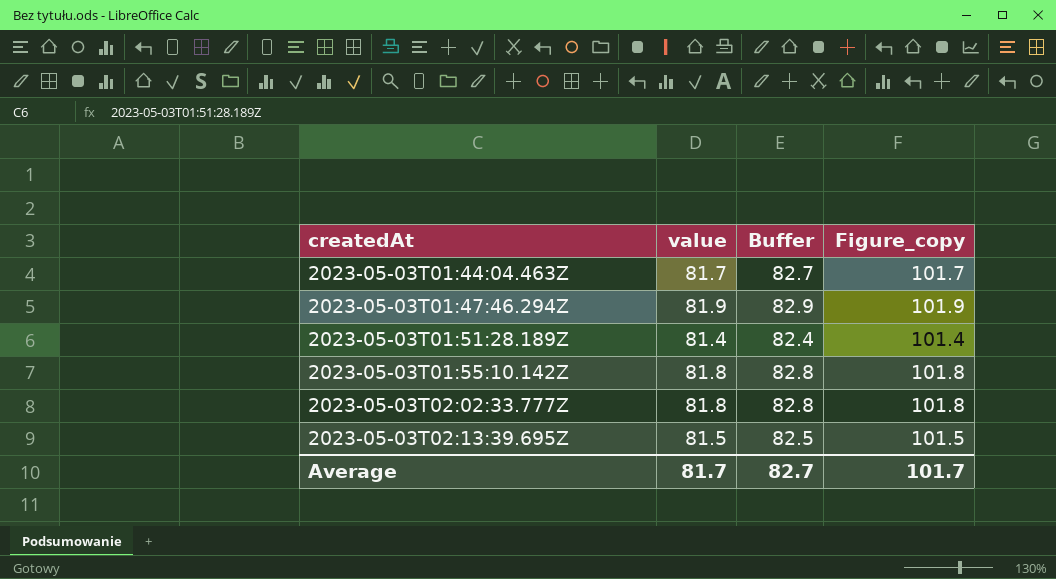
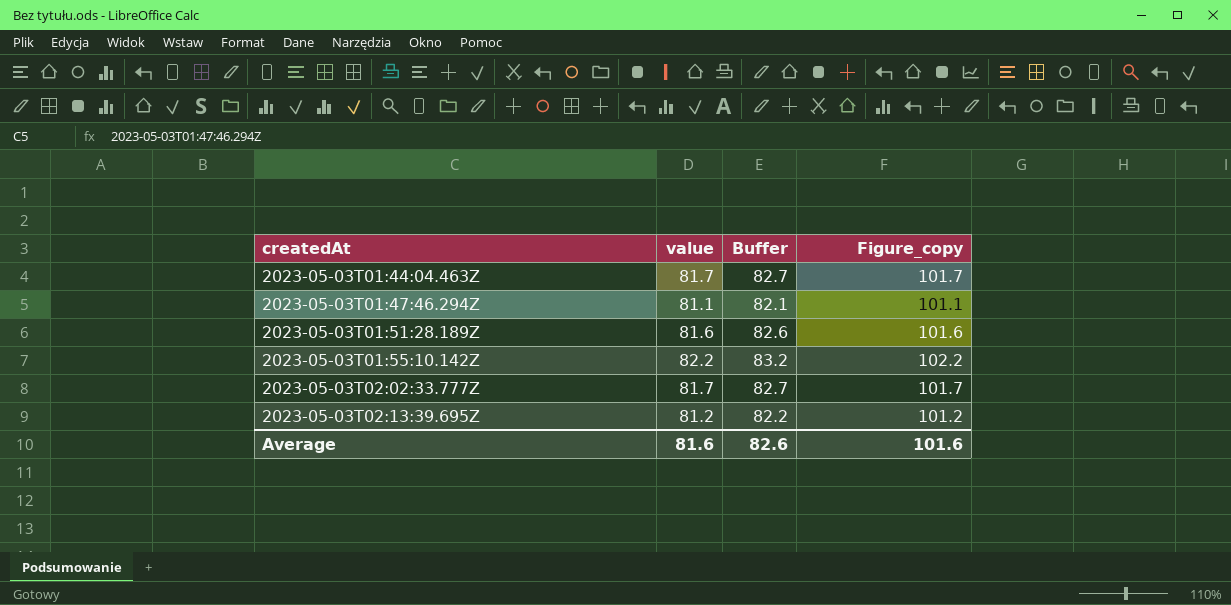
2023-05-03T01:47:46.294Z | value: 81.9 -> 81.1
2023-05-03T01:47:46.294Z | Buffer: 82.9 -> 82.1
2023-05-03T01:47:46.294Z | Figure_copy: 101.9 -> 101.1
2023-05-03T01:51:28.189Z | value: 81.4 -> 81.6
2023-05-03T01:51:28.189Z | Buffer: 82.4 -> 82.6
2023-05-03T01:51:28.189Z | Figure_copy: 101.4 -> 101.6
2023-05-03T01:55:10.142Z | value: 81.8 -> 82.2
2023-05-03T01:55:10.142Z | Buffer: 82.8 -> 83.2
2023-05-03T01:55:10.142Z | Figure_copy: 101.8 -> 102.2
2023-05-03T02:02:33.777Z | value: 81.8 -> 81.7
2023-05-03T02:02:33.777Z | Buffer: 82.8 -> 82.7
2023-05-03T02:02:33.777Z | Figure_copy: 101.8 -> 101.7
2023-05-03T02:13:39.695Z | value: 81.5 -> 81.2
2023-05-03T02:13:39.695Z | Buffer: 82.5 -> 82.2
2023-05-03T02:13:39.695Z | Figure_copy: 101.5 -> 101.2
Average | value: 81.7 -> 81.6
Average | Buffer: 82.7 -> 82.6
Average | Figure_copy: 101.7 -> 101.6

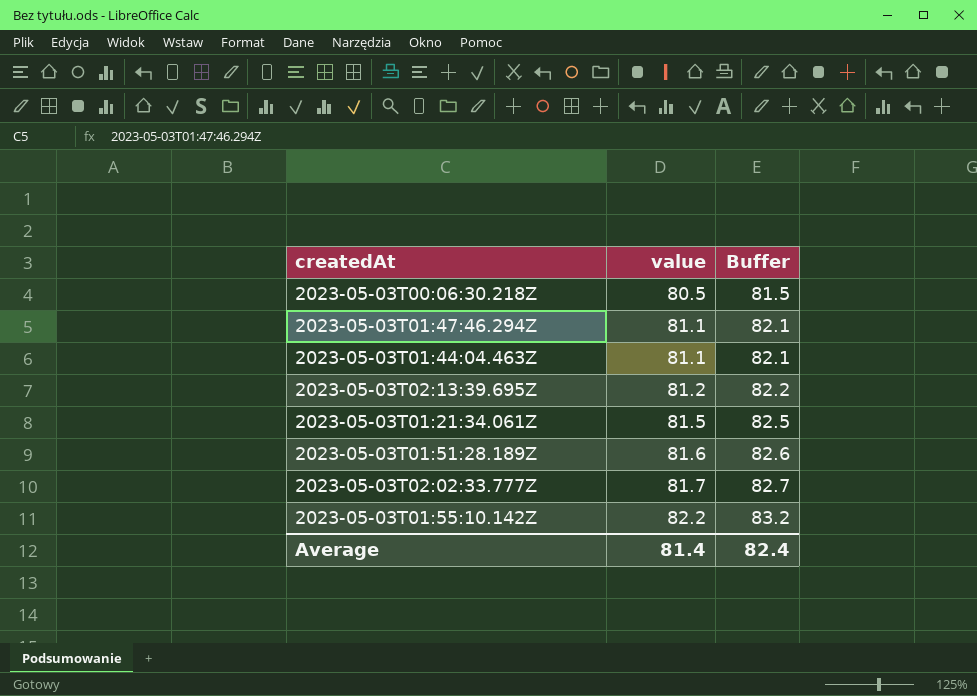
row order: createdAt ascending -> value ascending
column Figure_copy | formula: [value] + 20 -> none
row 2023-05-03T00:06:30.218Z: none -> 80.5 | 81.5
2023-05-03T01:44:04.463Z | value: 81.7 -> 81.1
2023-05-03T01:44:04.463Z | Buffer: 82.7 -> 82.1
row 2023-05-03T01:21:34.061Z: none -> 81.5 | 82.5
Average | value: 81.6 -> 81.4
Average | Buffer: 82.6 -> 82.4

